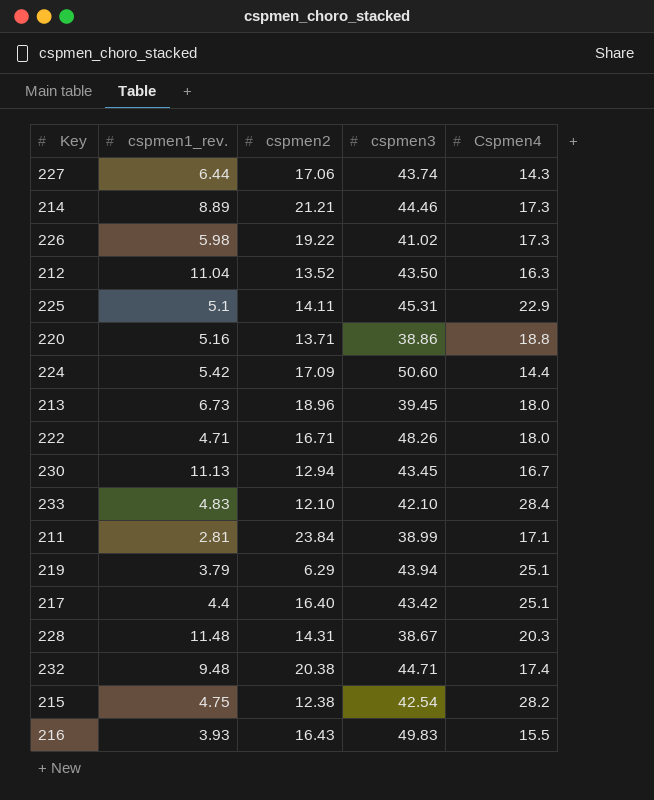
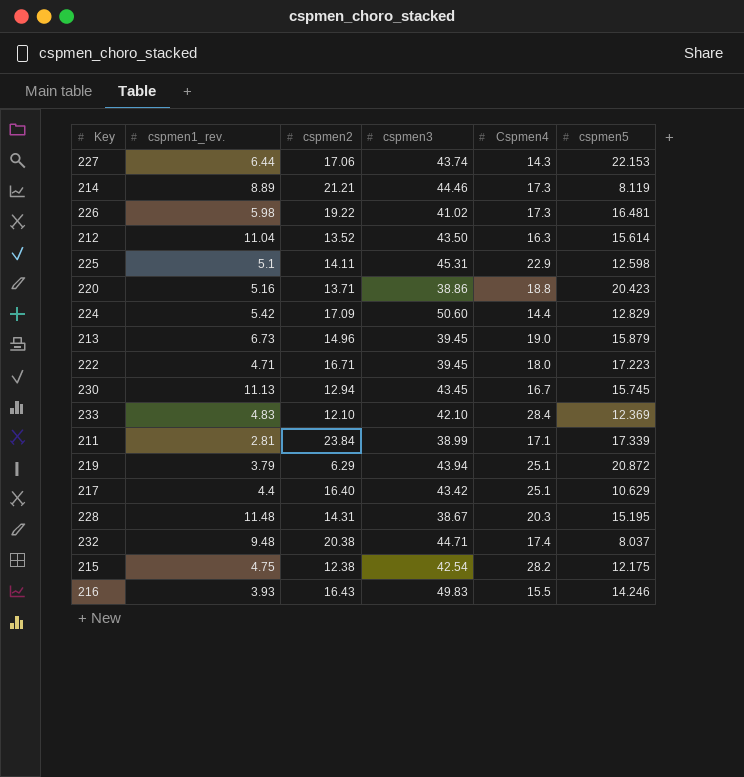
column cspmen5 | position: none -> 6
213 | cspmen2: 18.96 -> 14.96
213 | Cspmen4: 18.0 -> 19.0
222 | cspmen3: 48.26 -> 39.45

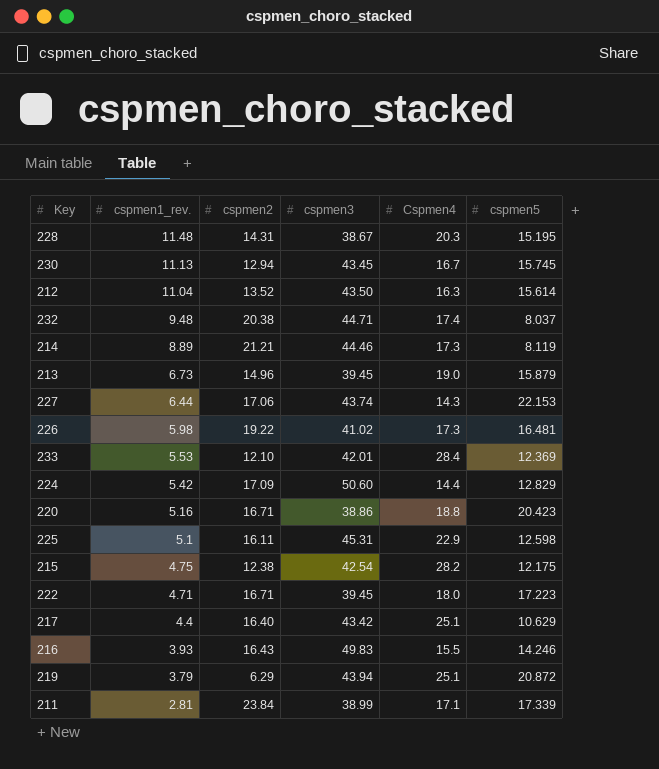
row order: none -> cspmen1_rev. descending
233 | cspmen1_rev.: 4.83 -> 5.53
233 | cspmen3: 42.10 -> 42.01
220 | cspmen2: 13.71 -> 16.71
225 | cspmen2: 14.11 -> 16.11

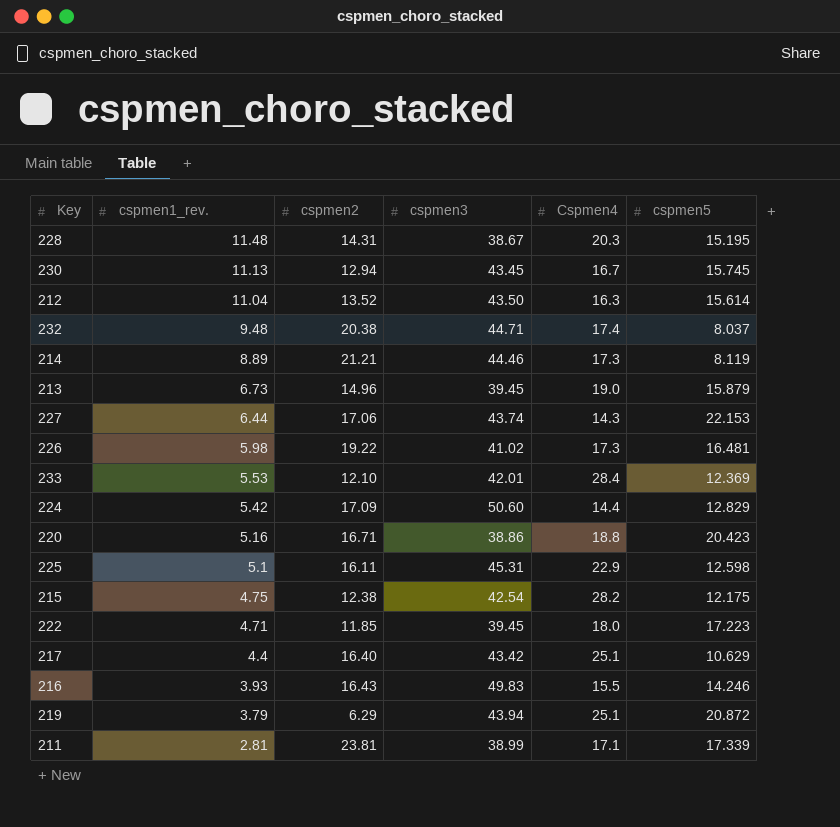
222 | cspmen2: 16.71 -> 11.85
211 | cspmen2: 23.84 -> 23.81

